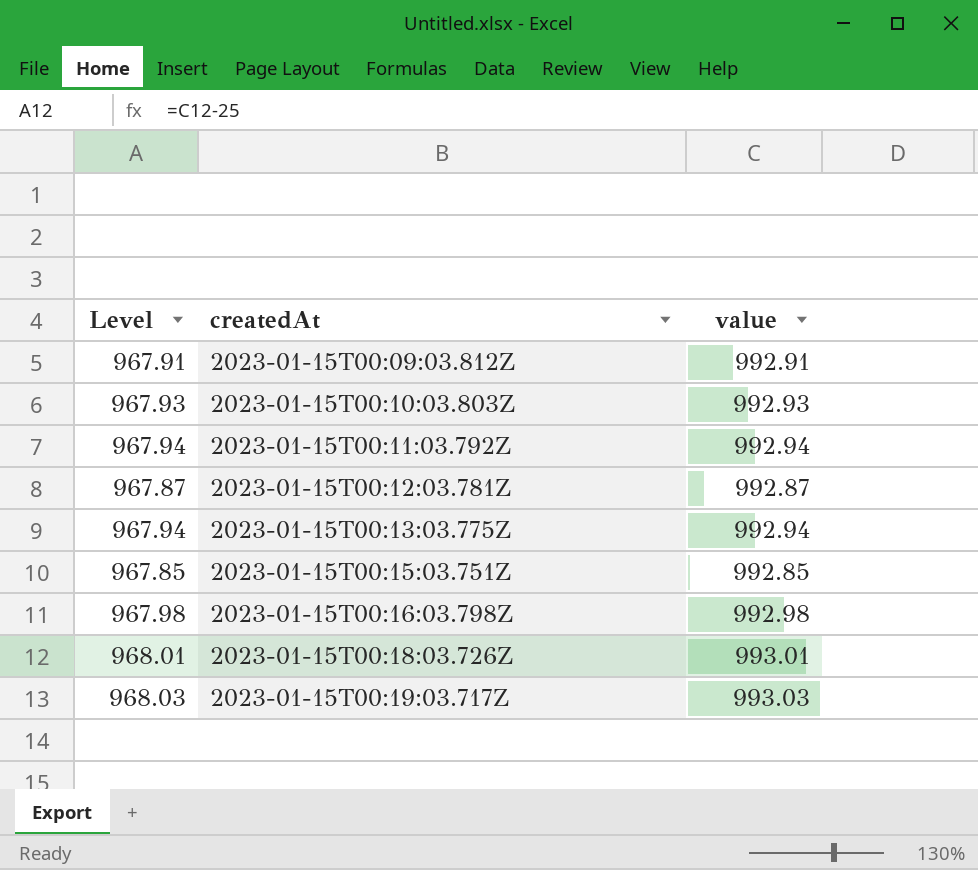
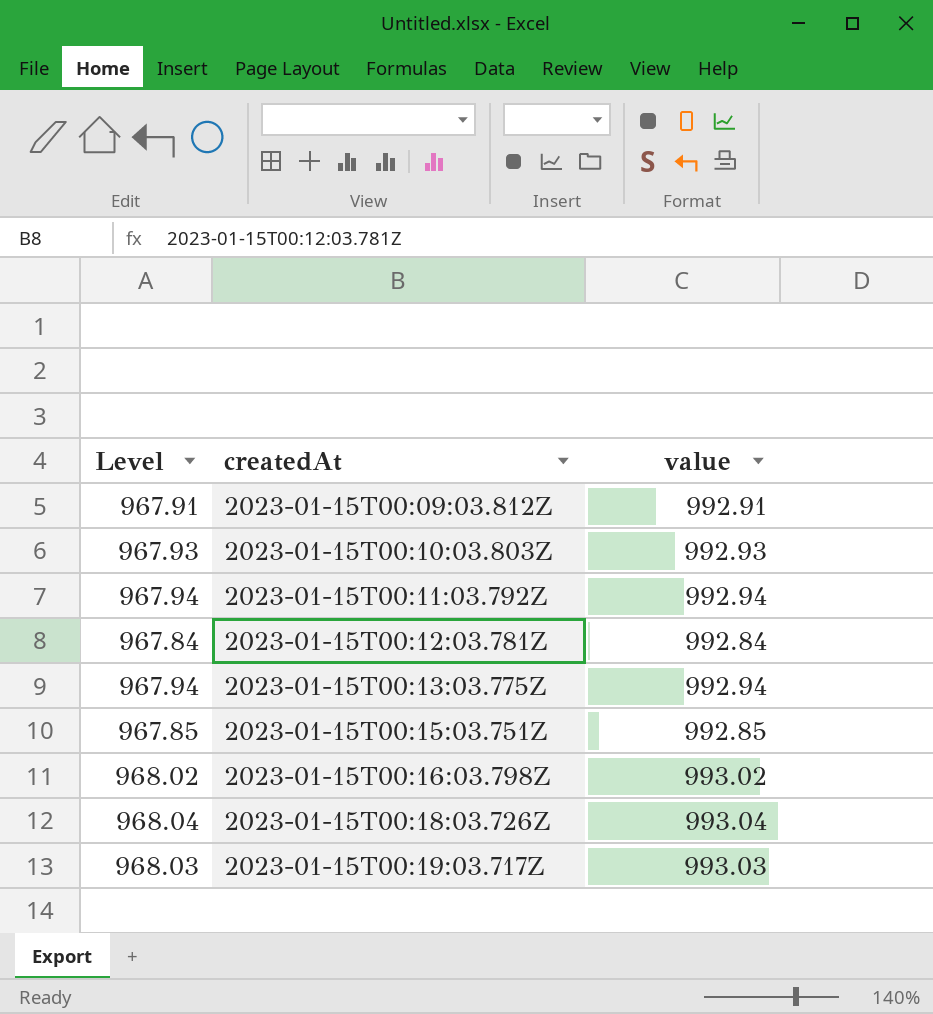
2023-01-15T00:12:03.781Z | Level: 967.87 -> 967.84
2023-01-15T00:12:03.781Z | value: 992.87 -> 992.84
2023-01-15T00:16:03.798Z | Level: 967.98 -> 968.02
2023-01-15T00:16:03.798Z | value: 992.98 -> 993.02
2023-01-15T00:18:03.726Z | Level: 968.01 -> 968.04
2023-01-15T00:18:03.726Z | value: 993.01 -> 993.04

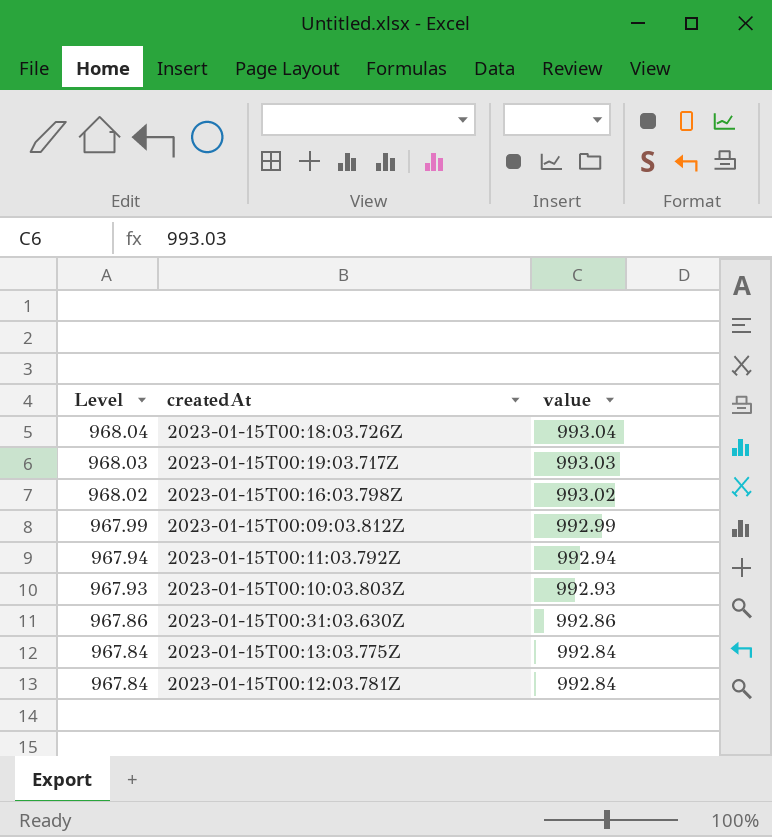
row order: createdAt ascending -> Level descending
row 2023-01-15T00:15:03.751Z: 967.85 | 992.85 -> none
2023-01-15T00:09:03.812Z | Level: 967.91 -> 967.99
2023-01-15T00:09:03.812Z | value: 992.91 -> 992.99
row 2023-01-15T00:31:03.630Z: none -> 967.86 | 992.86
2023-01-15T00:13:03.775Z | Level: 967.94 -> 967.84
2023-01-15T00:13:03.775Z | value: 992.94 -> 992.84

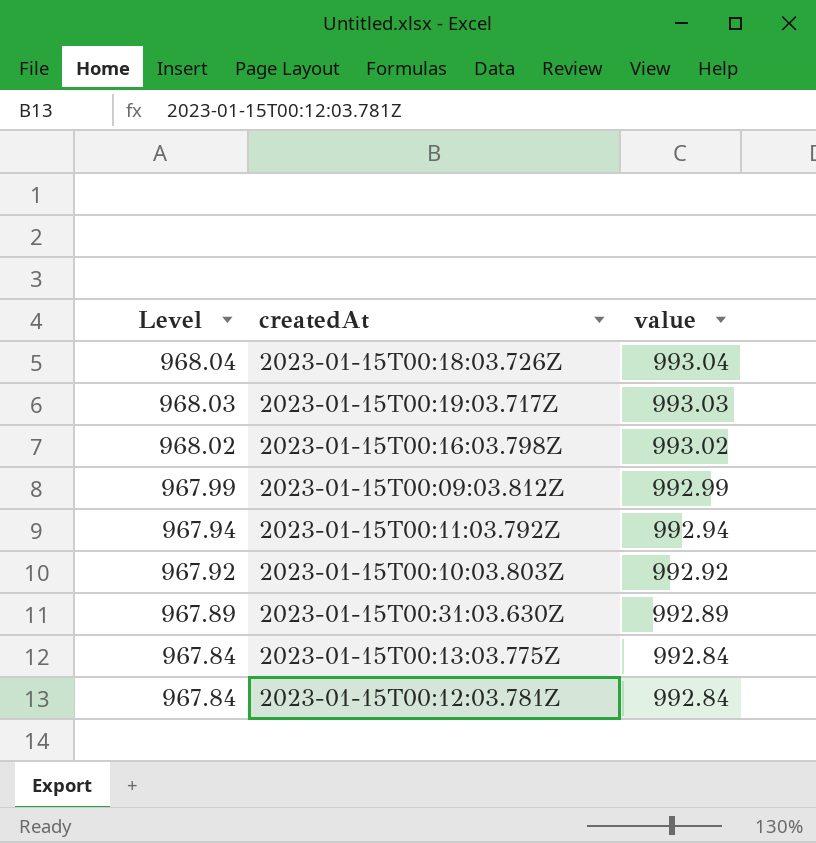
2023-01-15T00:10:03.803Z | Level: 967.93 -> 967.92
2023-01-15T00:10:03.803Z | value: 992.93 -> 992.92
2023-01-15T00:31:03.630Z | Level: 967.86 -> 967.89
2023-01-15T00:31:03.630Z | value: 992.86 -> 992.89

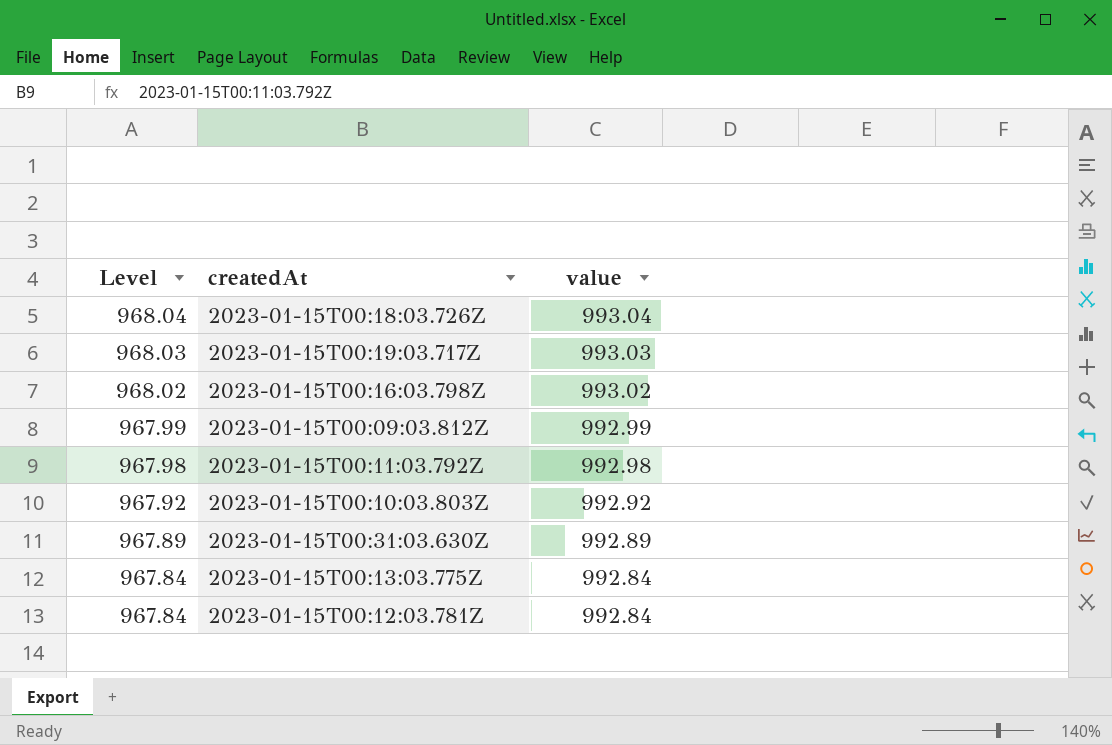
2023-01-15T00:11:03.792Z | Level: 967.94 -> 967.98
2023-01-15T00:11:03.792Z | value: 992.94 -> 992.98

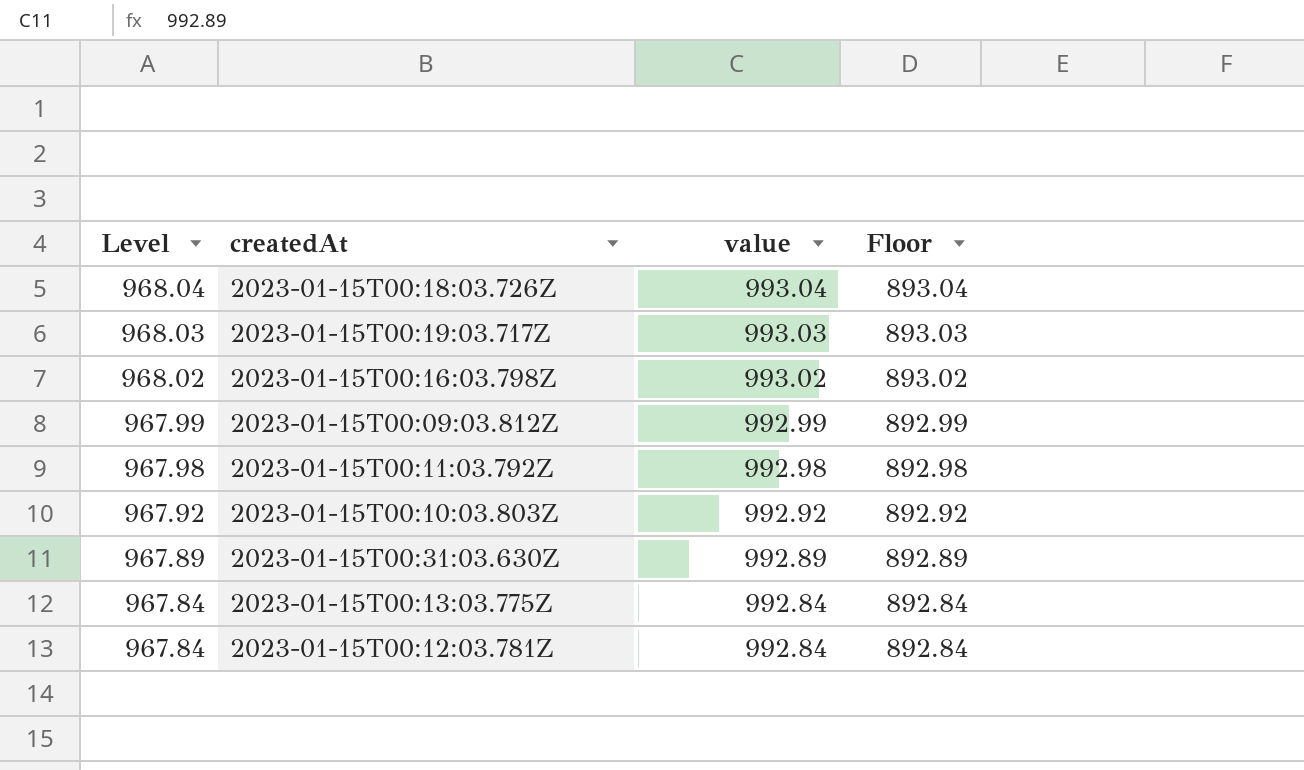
column Floor | formula: none -> [value] - 100

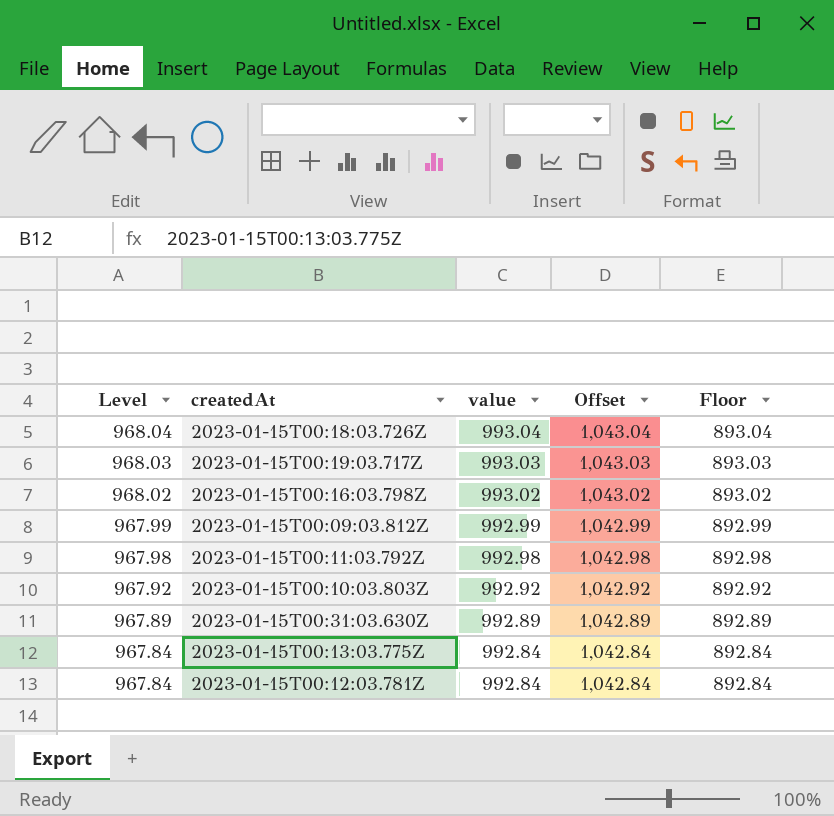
column Offset | formula: none -> [value] + 50

